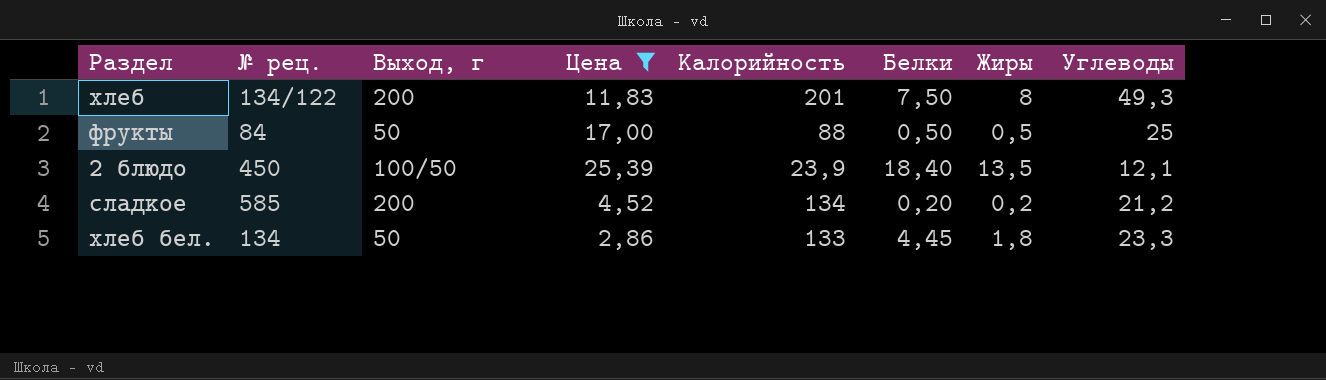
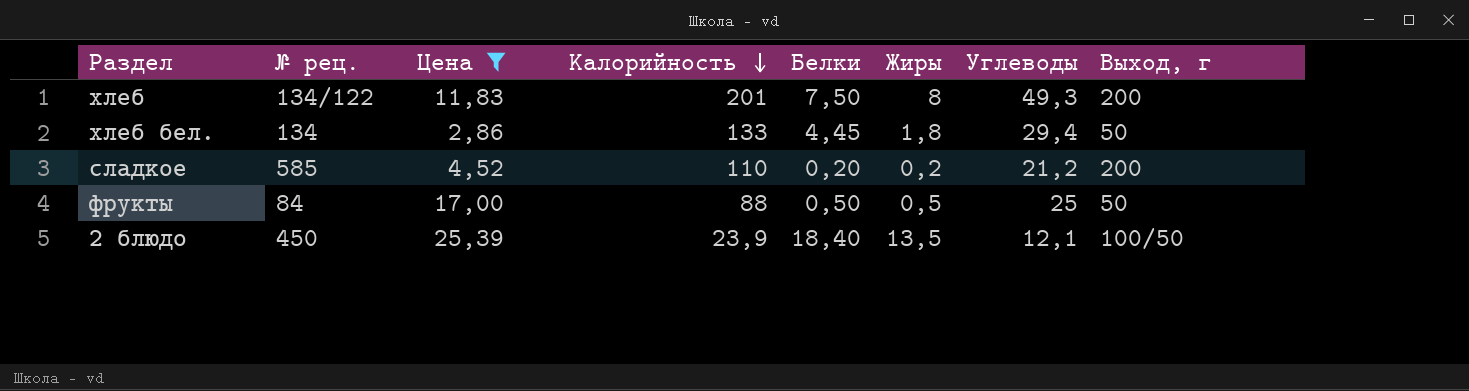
row order: none -> Калорийность descending
column Выход, г | position: 3 -> 8
хлеб бел. | Углеводы: 23,3 -> 29,4
сладкое | Калорийность: 134 -> 110

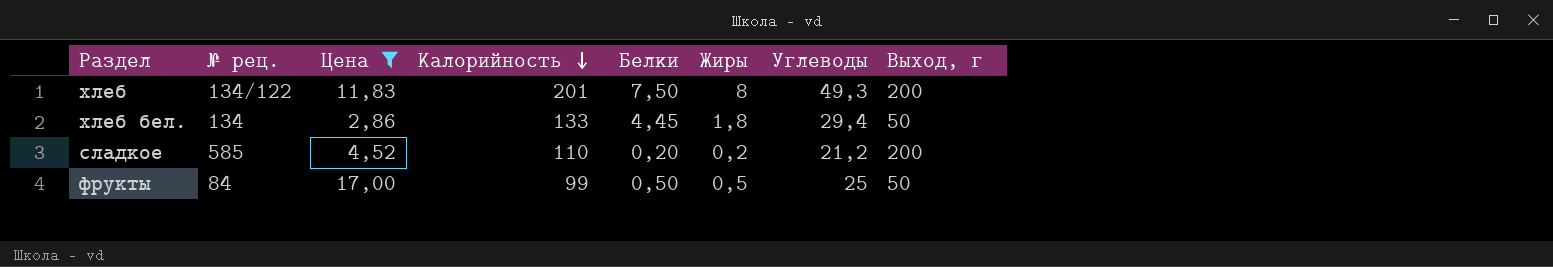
row 2 блюдо: 450 | 25,39 | 23,9 | 18,40 | 13,5 | 12,1 | 100/50 -> none
фрукты | Калорийность: 88 -> 99

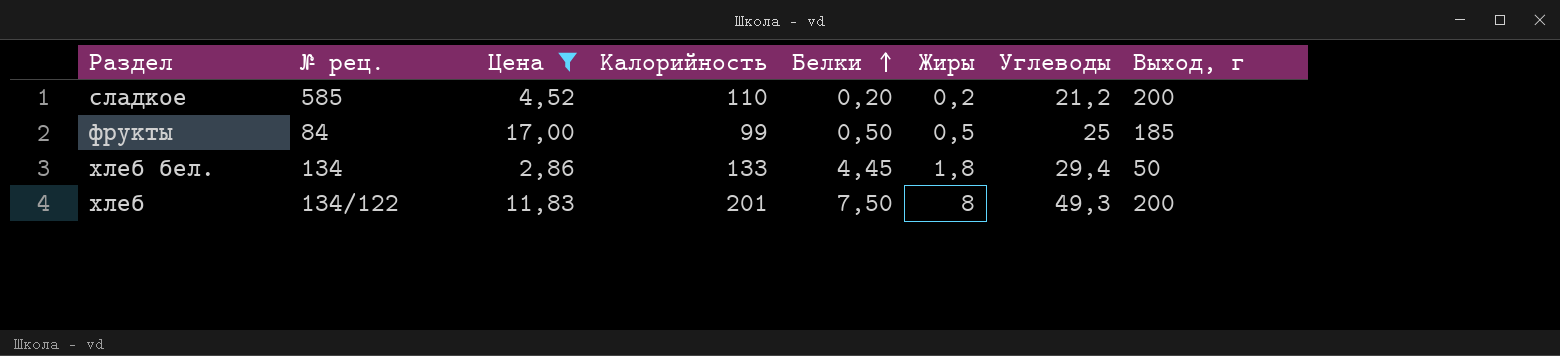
row order: Калорийность descending -> Белки ascending
фрукты | Выход, г: 50 -> 185

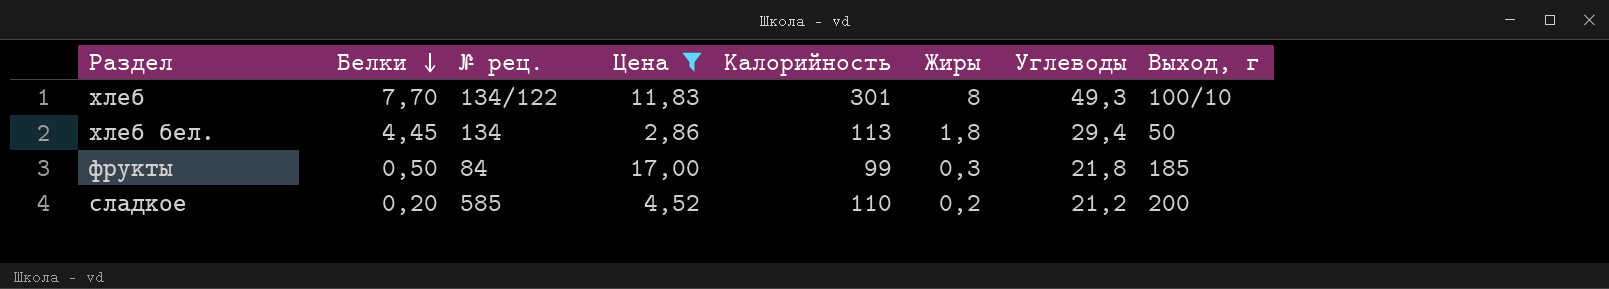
row order: Белки ascending -> Белки descending
column Белки | position: 5 -> 2
хлеб | Белки: 7,50 -> 7,70
хлеб | Калорийность: 201 -> 301
хлеб | Выход, г: 200 -> 100/10
хлеб бел. | Калорийность: 133 -> 113
фрукты | Жиры: 0,5 -> 0,3
фрукты | Углеводы: 25 -> 21,8

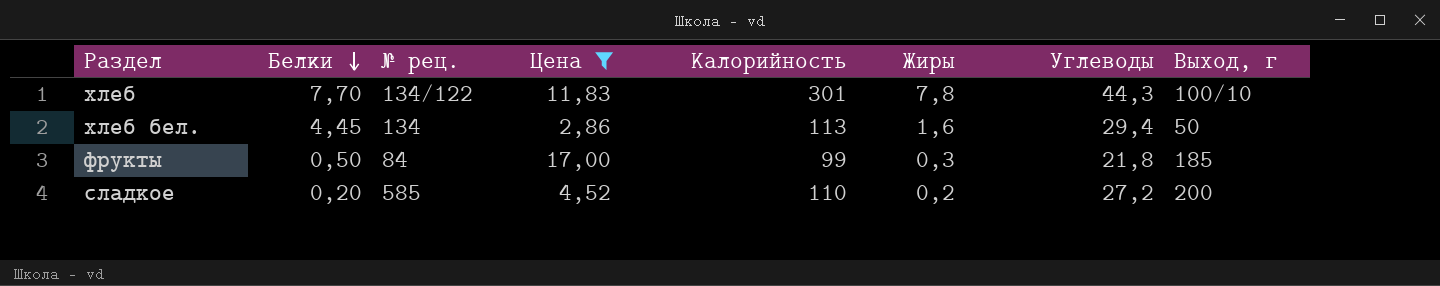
хлеб | Жиры: 8 -> 7,8
хлеб | Углеводы: 49,3 -> 44,3
хлеб бел. | Жиры: 1,8 -> 1,6
сладкое | Углеводы: 21,2 -> 27,2

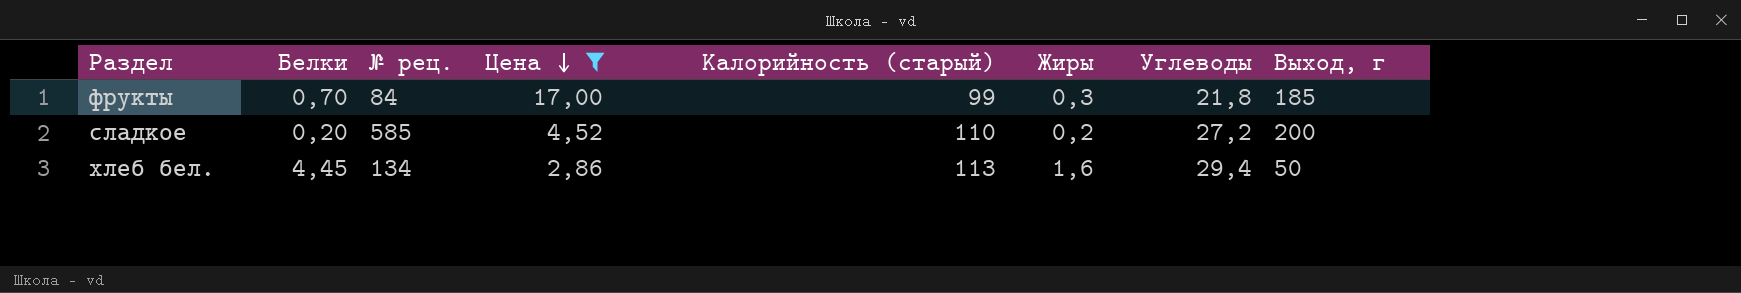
row order: Белки descending -> Цена descending
column name: Калорийность -> Калорийность (старый)
row хлеб: 7,70 | 134/122 | 11,83 | 301 | 7,8 | 44,3 | 100/10 -> none
фрукты | Белки: 0,50 -> 0,70

